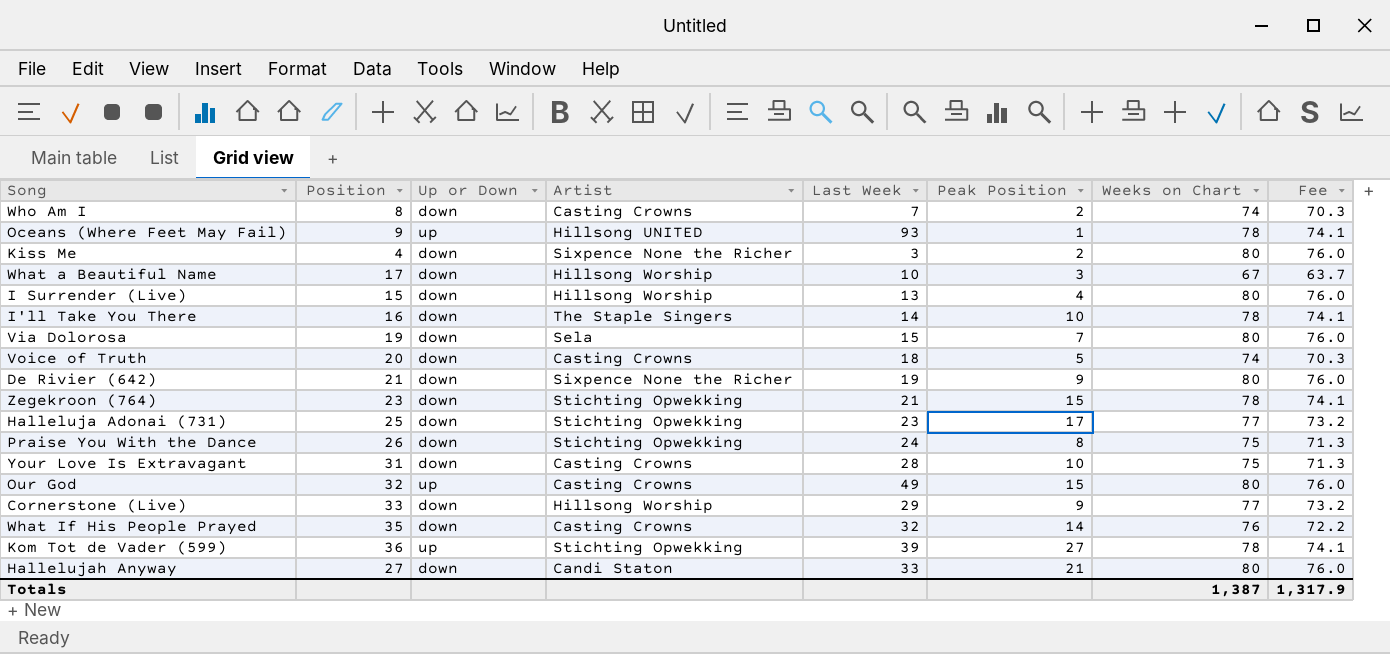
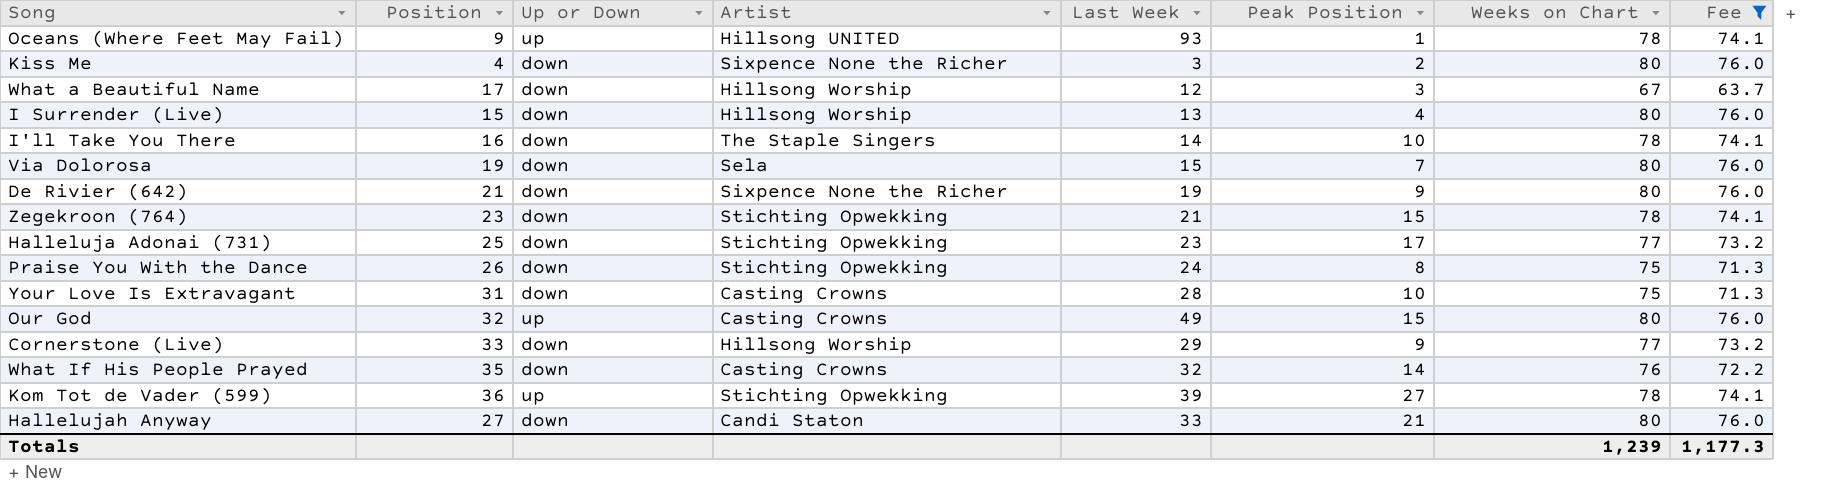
filter: none -> Fee != 70.3
What a Beautiful Name | Last Week: 10 -> 12
Totals | Weeks on Chart: 1,387 -> 1,239
Totals | Fee: 1,317.9 -> 1,177.3

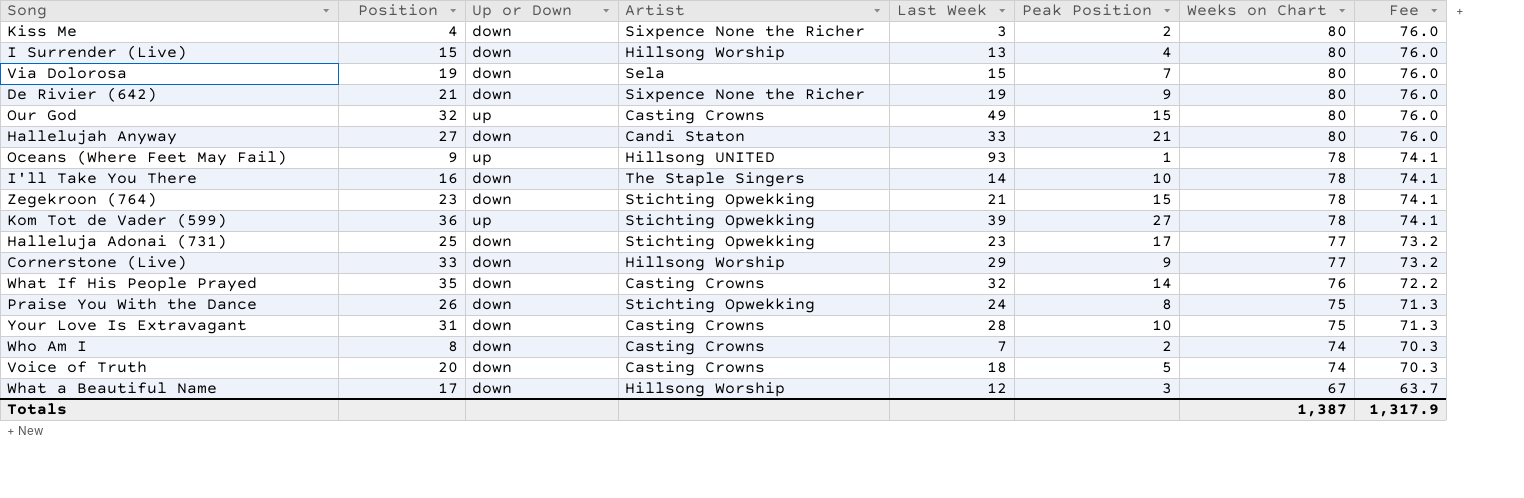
filter: Fee != 70.3 -> none
row order: none -> Weeks on Chart descending
Totals | Weeks on Chart: 1,239 -> 1,387
Totals | Fee: 1,177.3 -> 1,317.9

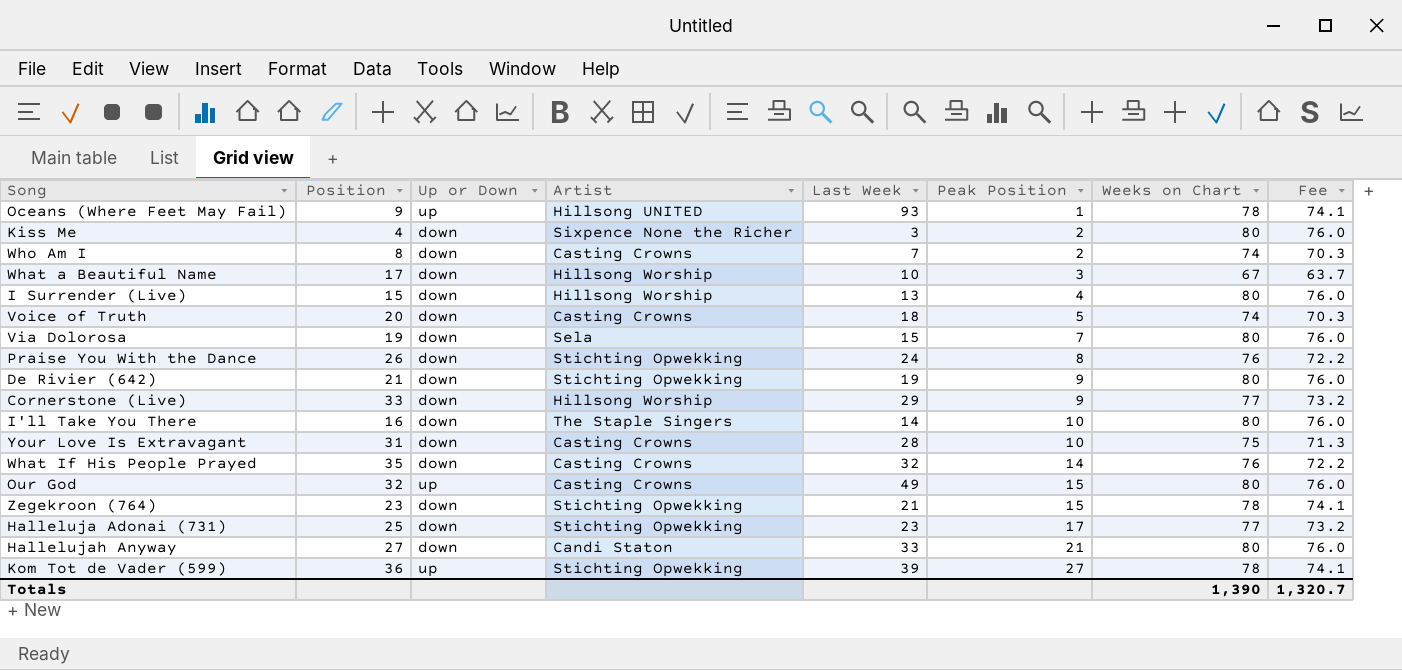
row order: Weeks on Chart descending -> Peak Position ascending
What a Beautiful Name | Last Week: 12 -> 10
Praise You With the Dance | Weeks on Chart: 75 -> 76
Praise You With the Dance | Fee: 71.3 -> 72.2
De Rivier (642) | Artist: Sixpence None the Richer -> Stichting Opwekking
I'll Take You There | Weeks on Chart: 78 -> 80
I'll Take You There | Fee: 74.1 -> 76.0
Totals | Weeks on Chart: 1,387 -> 1,390
Totals | Fee: 1,317.9 -> 1,320.7

